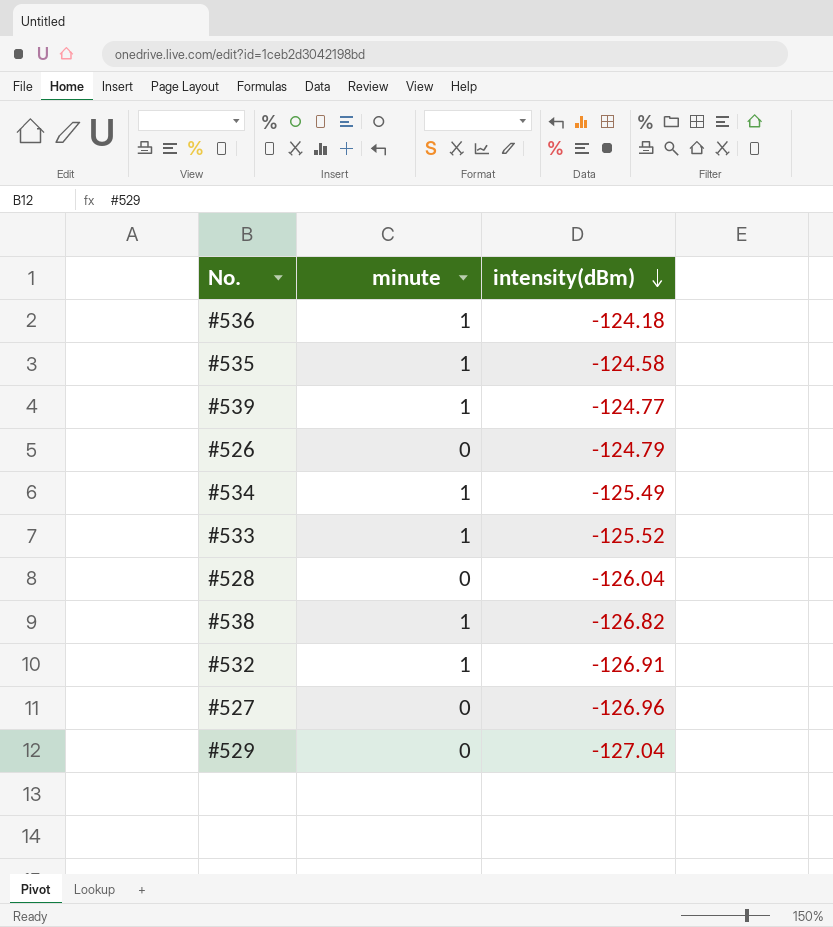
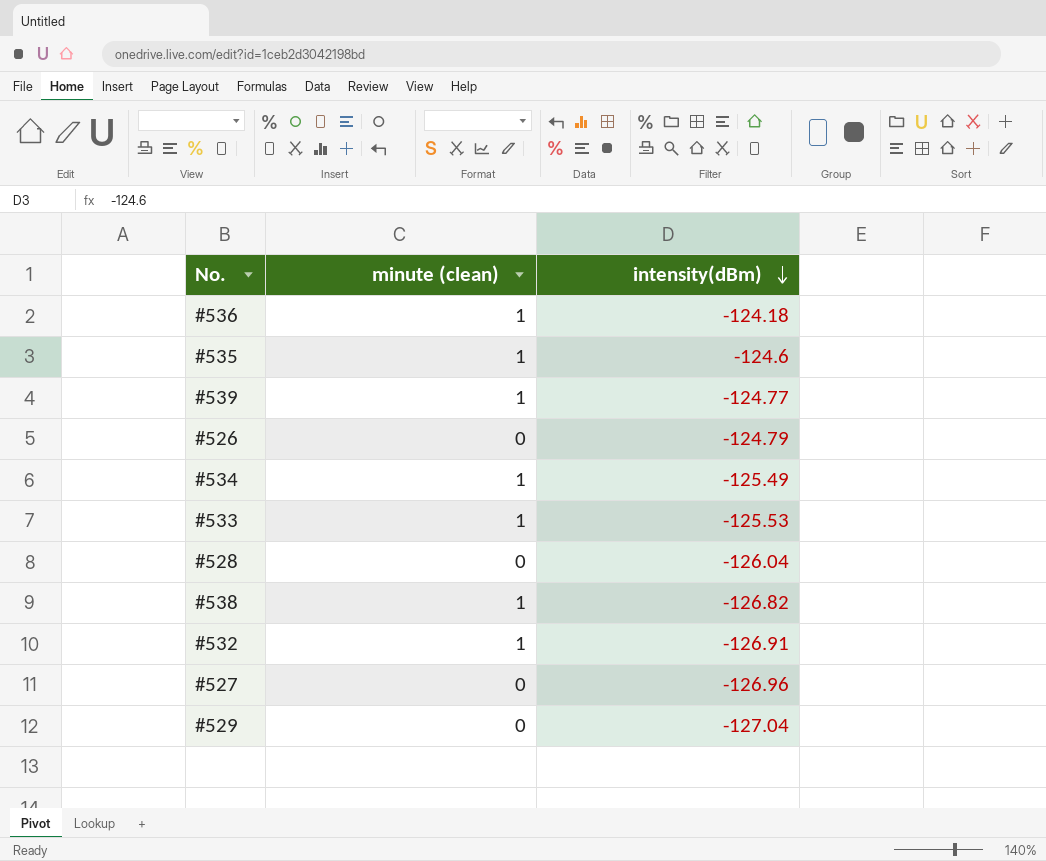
column name: minute -> minute (clean)
#535 | intensity(dBm): -124.58 -> -124.6
#533 | intensity(dBm): -125.52 -> -125.53

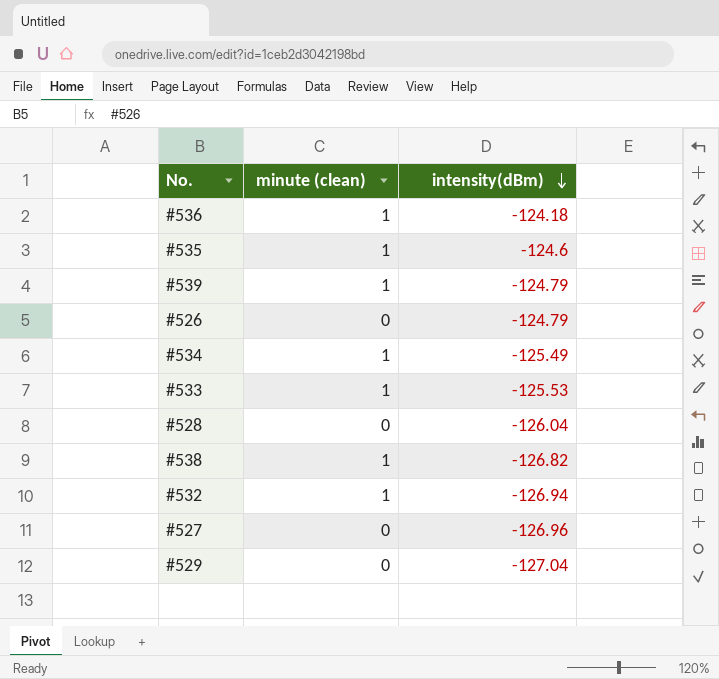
#539 | intensity(dBm): -124.77 -> -124.79
#532 | intensity(dBm): -126.91 -> -126.94

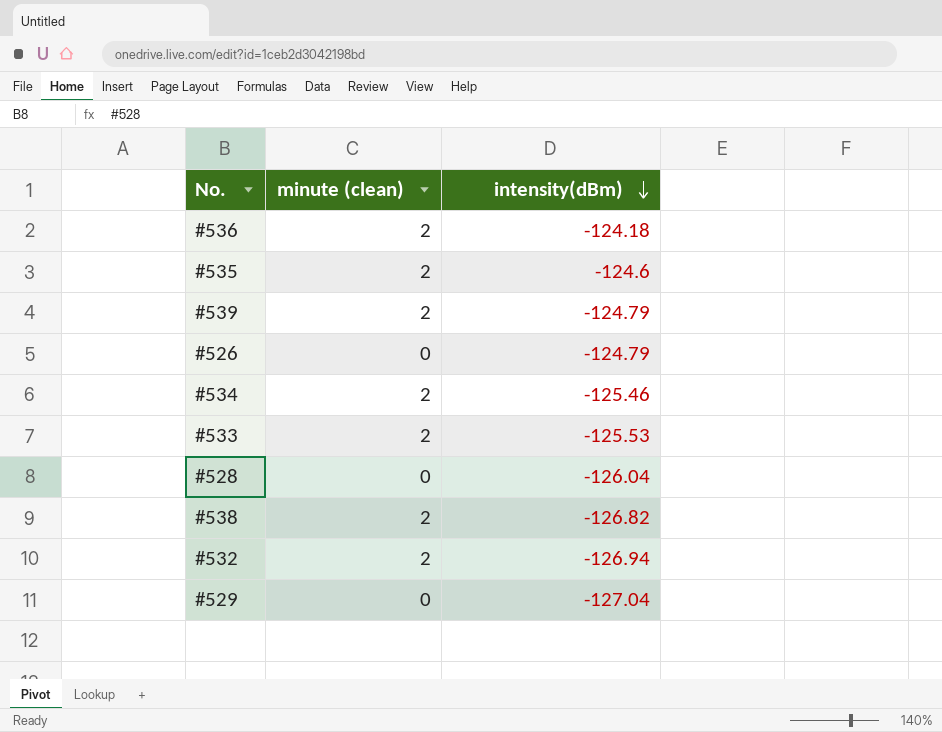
row #527: 0 | -126.96 -> none
#536 | minute (clean): 1 -> 2
#535 | minute (clean): 1 -> 2
#539 | minute (clean): 1 -> 2
#534 | minute (clean): 1 -> 2
#534 | intensity(dBm): -125.49 -> -125.46
#533 | minute (clean): 1 -> 2
#538 | minute (clean): 1 -> 2
#532 | minute (clean): 1 -> 2

